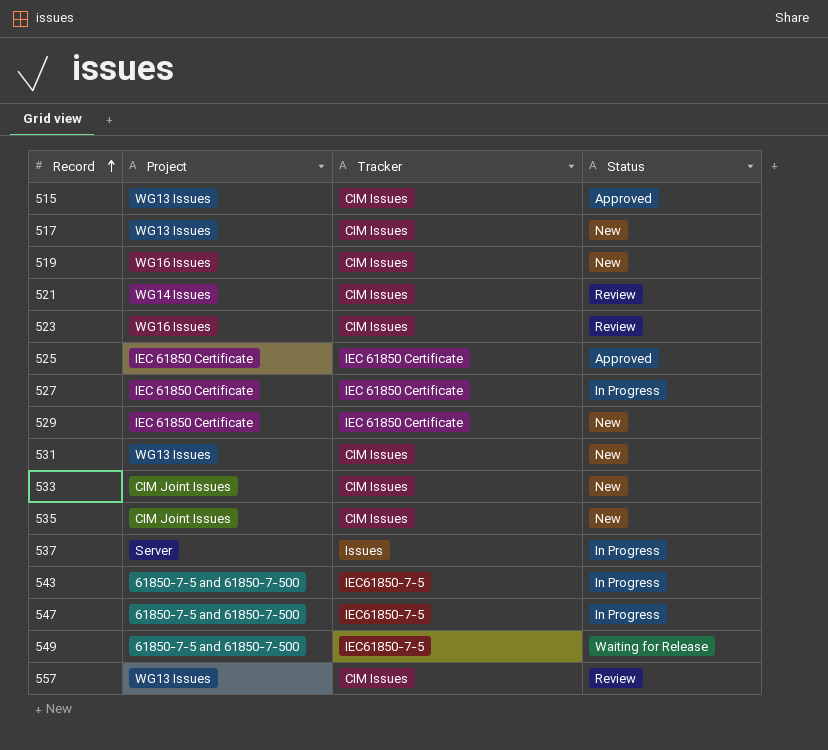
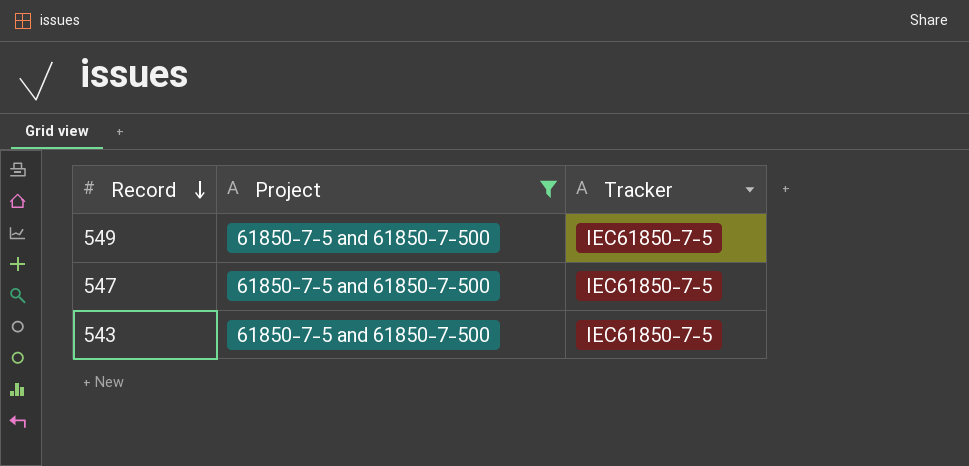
filter: none -> Project = 61850-7-5 and 61850-7-500
row order: Record ascending -> Record descending
column Status | position: 4 -> none

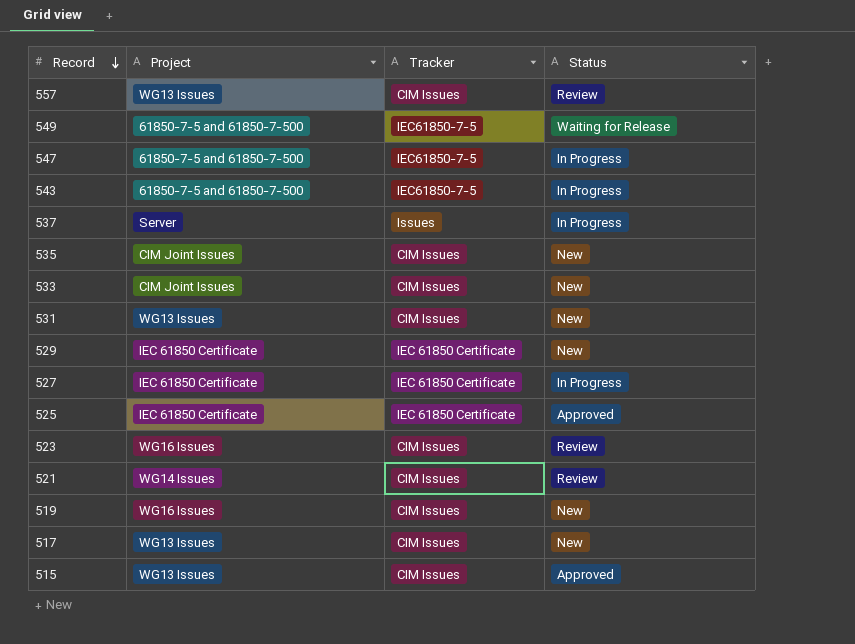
filter: Project = 61850-7-5 and 61850-7-500 -> none
column Status | position: none -> 4

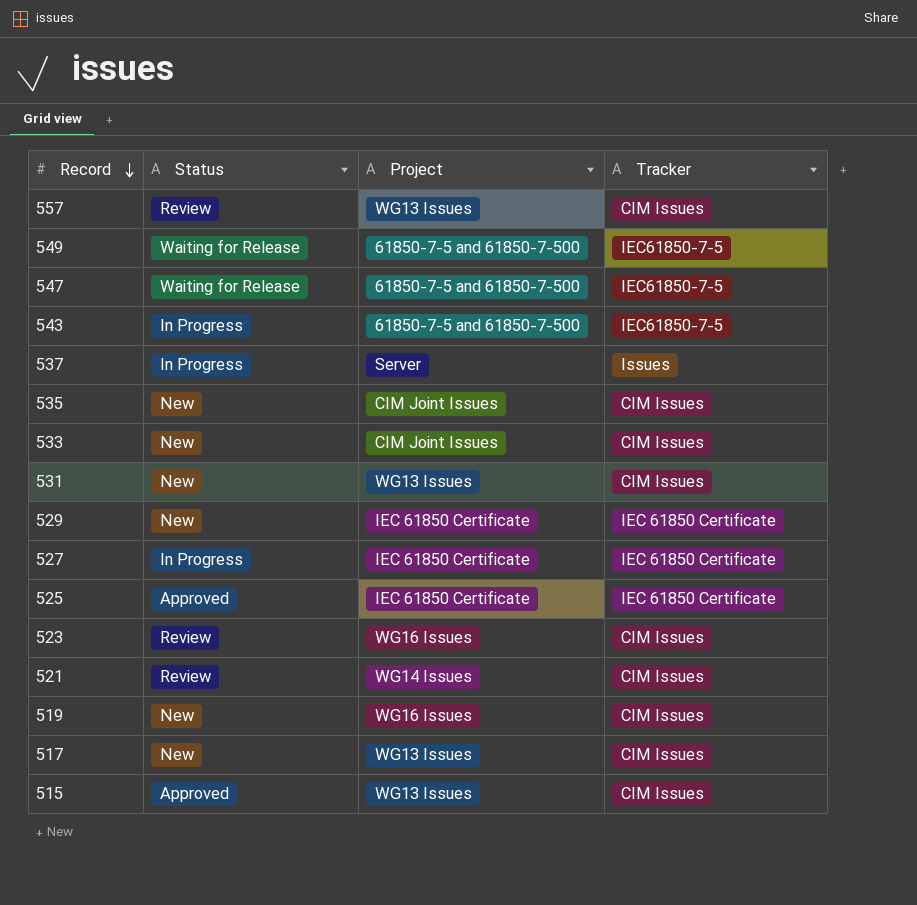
column Status | position: 4 -> 2
547 | Status: In Progress -> Waiting for Release

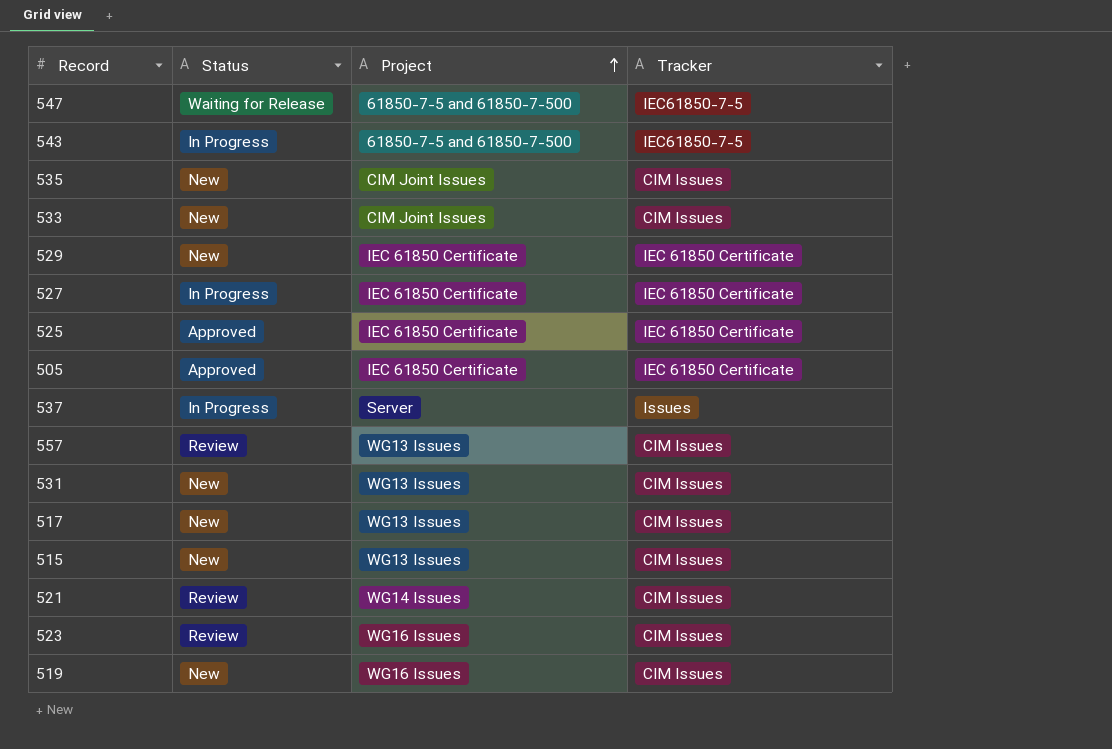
row order: Record descending -> Project ascending
row 549: Waiting for Release | 61850-7-5 and 61850-7-500 | IEC61850-7-5 -> none
row 505: none -> Approved | IEC 61850 Certificate | IEC 61850 Certificate
515 | Status: Approved -> New

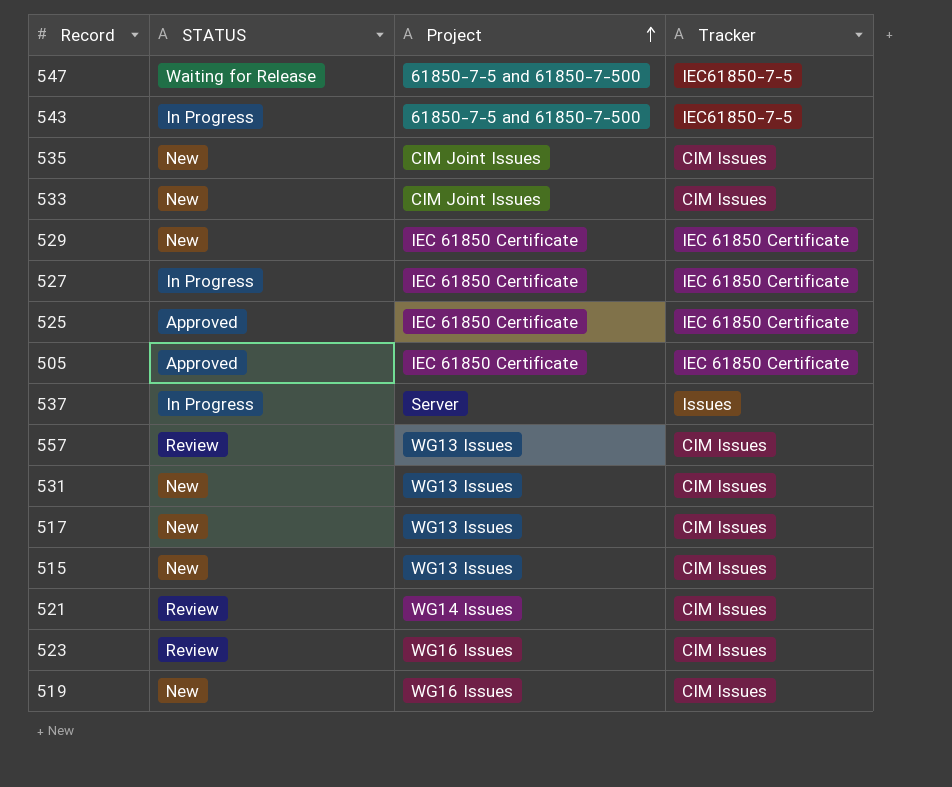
column name: Status -> STATUS

